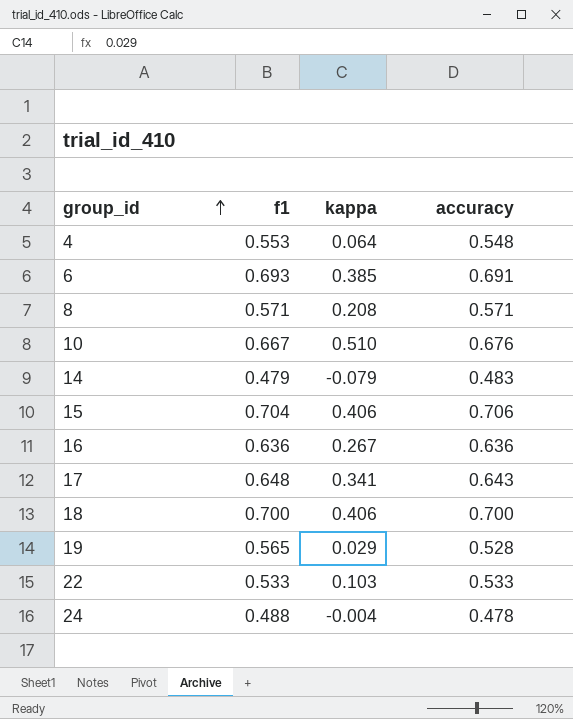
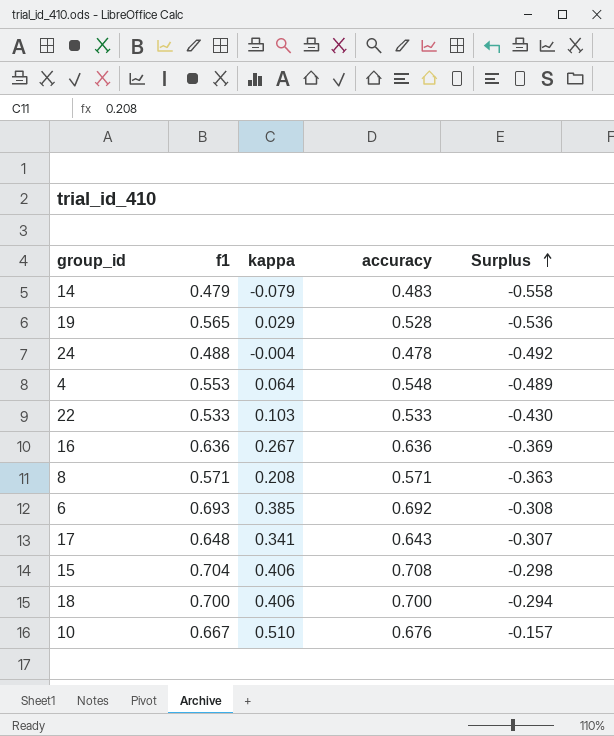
row order: group_id ascending -> Surplus ascending
column Surplus | formula: none -> [kappa] - [f1]
6 | accuracy: 0.691 -> 0.692
15 | accuracy: 0.706 -> 0.708

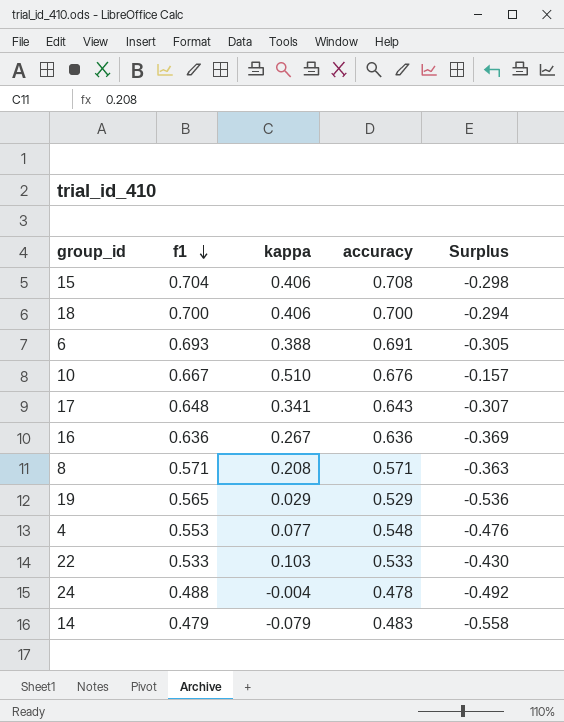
row order: Surplus ascending -> f1 descending
6 | kappa: 0.385 -> 0.388
6 | accuracy: 0.692 -> 0.691
6 | Surplus: -0.308 -> -0.305
19 | accuracy: 0.528 -> 0.529
4 | kappa: 0.064 -> 0.077
4 | Surplus: -0.489 -> -0.476

